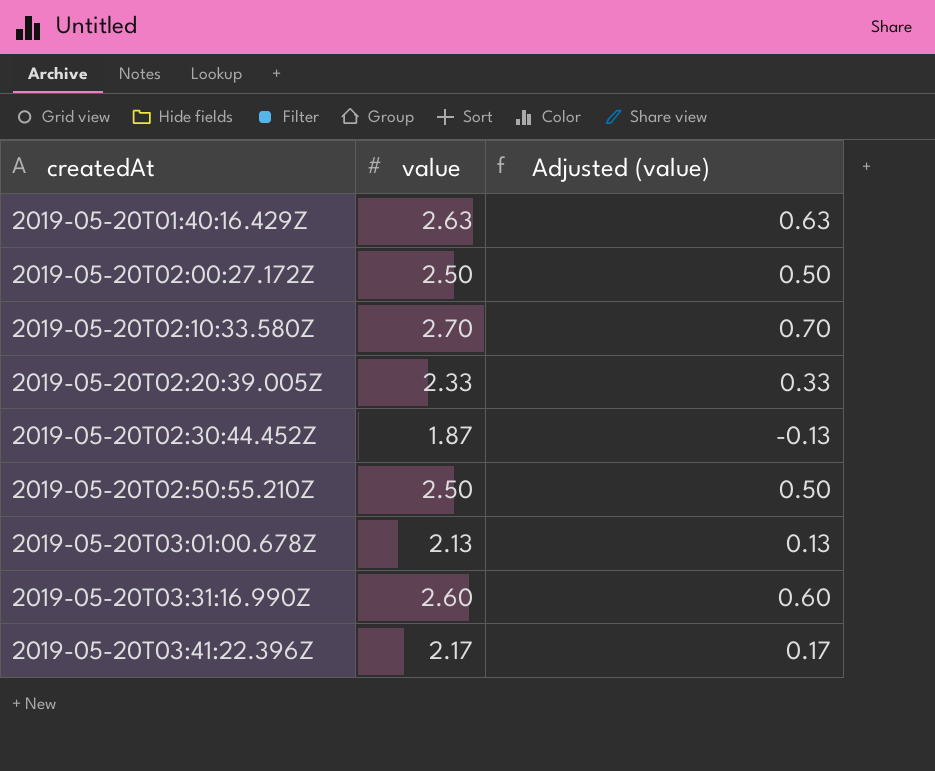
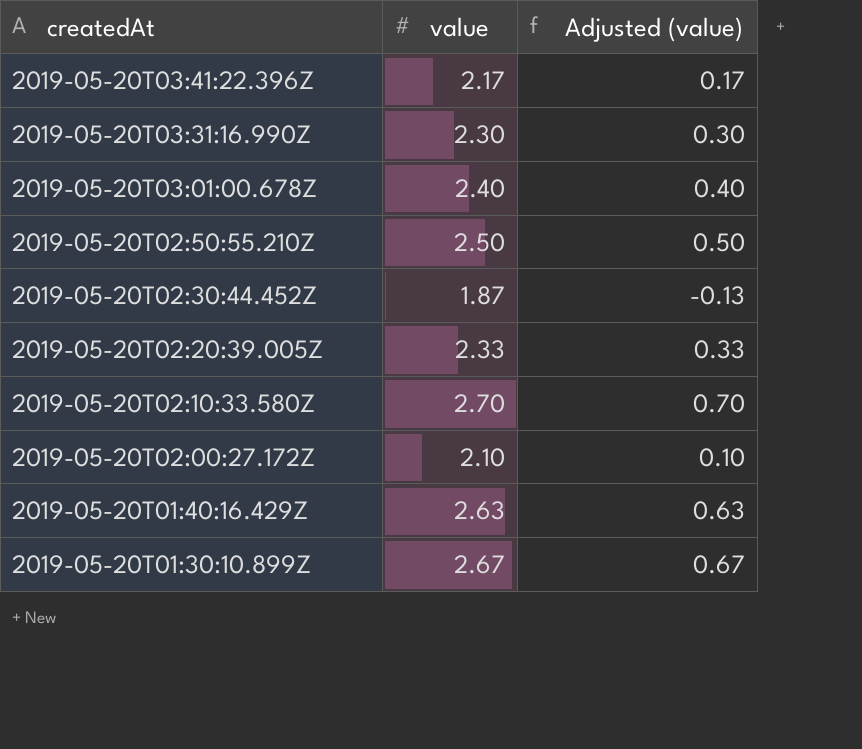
row order: createdAt ascending -> createdAt descending
2019-05-20T03:31:16.990Z | value: 2.60 -> 2.30
2019-05-20T03:31:16.990Z | Adjusted (value): 0.60 -> 0.30
2019-05-20T03:01:00.678Z | value: 2.13 -> 2.40
2019-05-20T03:01:00.678Z | Adjusted (value): 0.13 -> 0.40
2019-05-20T02:00:27.172Z | value: 2.50 -> 2.10
2019-05-20T02:00:27.172Z | Adjusted (value): 0.50 -> 0.10
row 2019-05-20T01:30:10.899Z: none -> 2.67 | 0.67

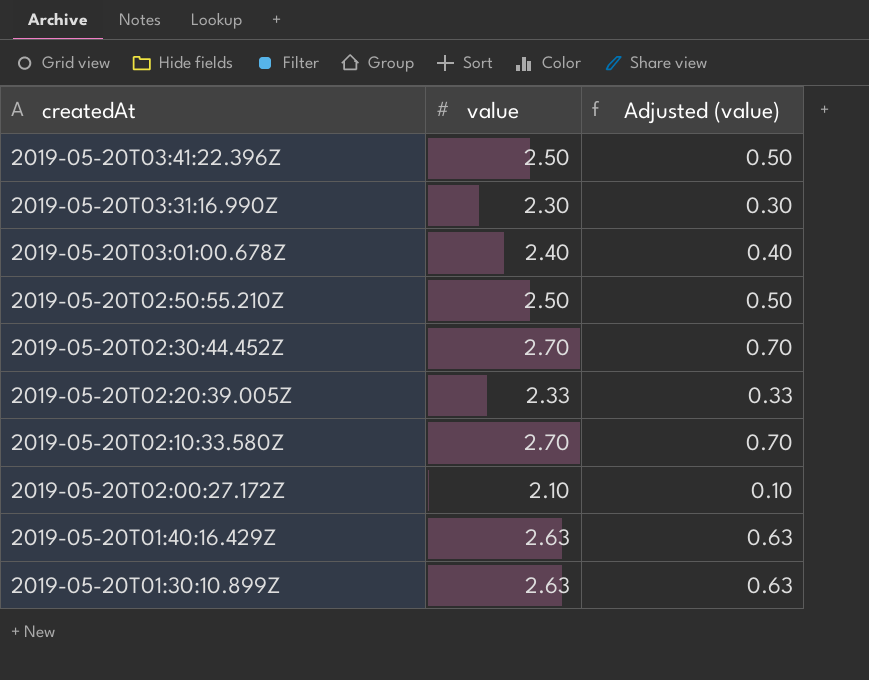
2019-05-20T03:41:22.396Z | value: 2.17 -> 2.50
2019-05-20T03:41:22.396Z | Adjusted (value): 0.17 -> 0.50
2019-05-20T02:30:44.452Z | value: 1.87 -> 2.70
2019-05-20T02:30:44.452Z | Adjusted (value): -0.13 -> 0.70
2019-05-20T01:30:10.899Z | value: 2.67 -> 2.63
2019-05-20T01:30:10.899Z | Adjusted (value): 0.67 -> 0.63

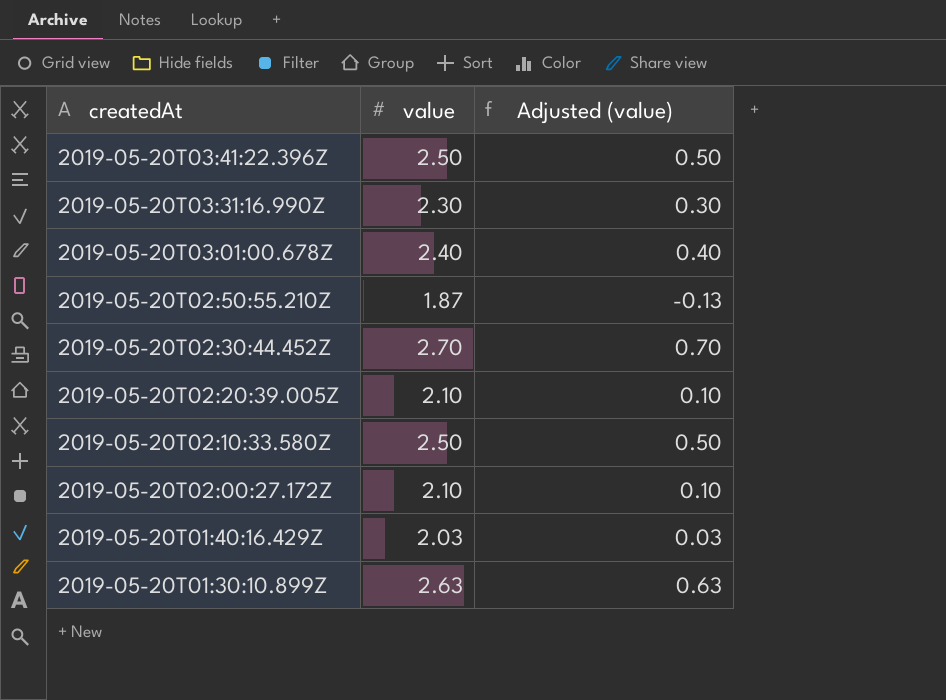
2019-05-20T02:50:55.210Z | value: 2.50 -> 1.87
2019-05-20T02:50:55.210Z | Adjusted (value): 0.50 -> -0.13
2019-05-20T02:20:39.005Z | value: 2.33 -> 2.10
2019-05-20T02:20:39.005Z | Adjusted (value): 0.33 -> 0.10
2019-05-20T02:10:33.580Z | value: 2.70 -> 2.50
2019-05-20T02:10:33.580Z | Adjusted (value): 0.70 -> 0.50
2019-05-20T01:40:16.429Z | value: 2.63 -> 2.03
2019-05-20T01:40:16.429Z | Adjusted (value): 0.63 -> 0.03

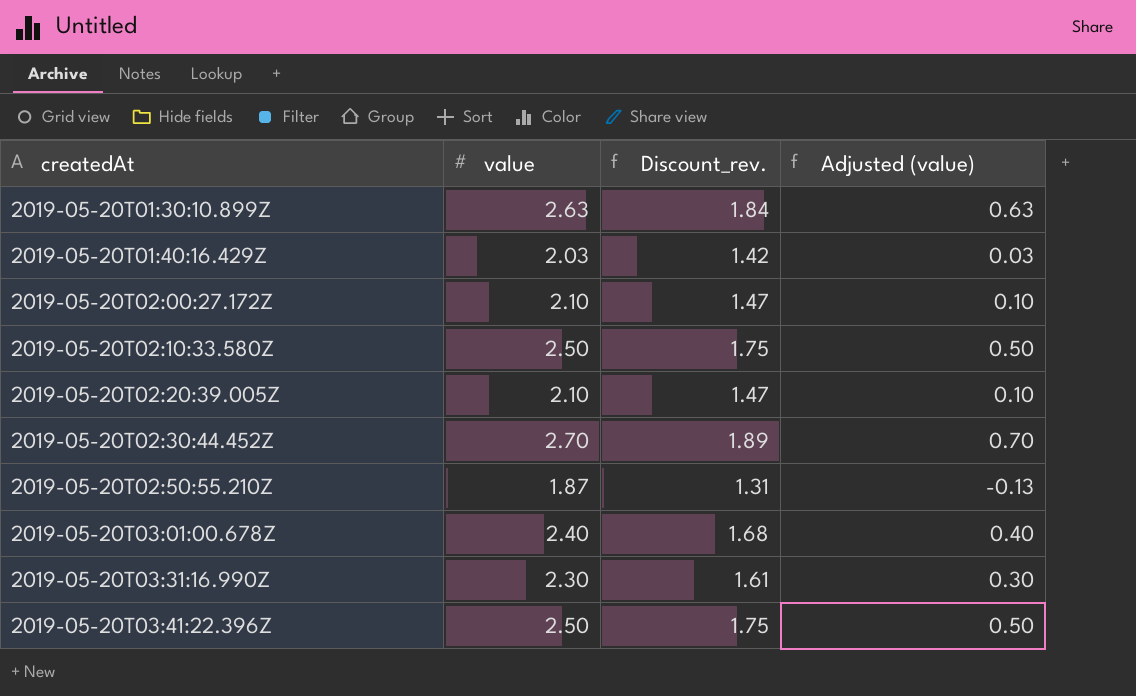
row order: createdAt descending -> createdAt ascending
column Discount_rev. | formula: none -> [value] * 0.7

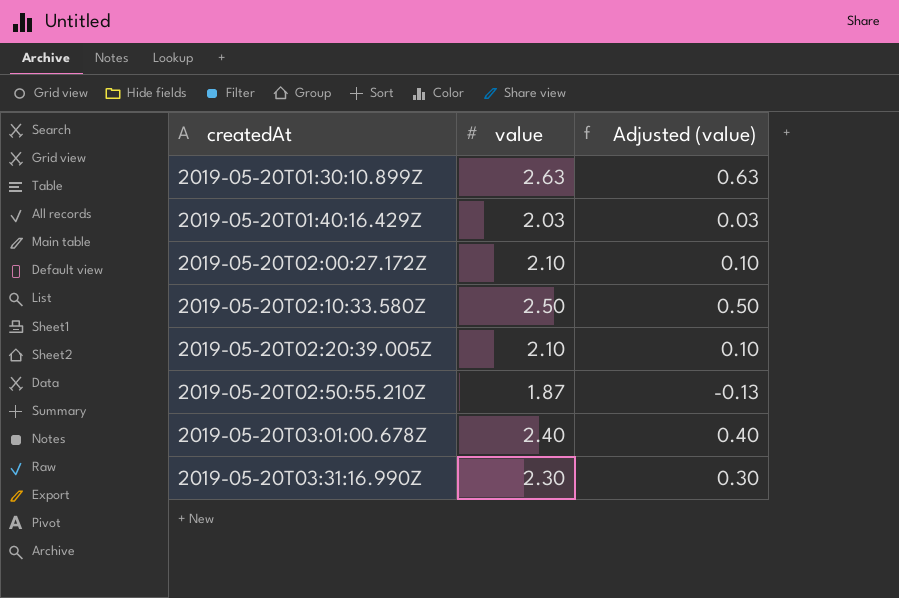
column Discount_rev. | formula: [value] * 0.7 -> none
row 2019-05-20T02:30:44.452Z: 2.70 | 1.89 | 0.70 -> none
row 2019-05-20T03:41:22.396Z: 2.50 | 1.75 | 0.50 -> none

